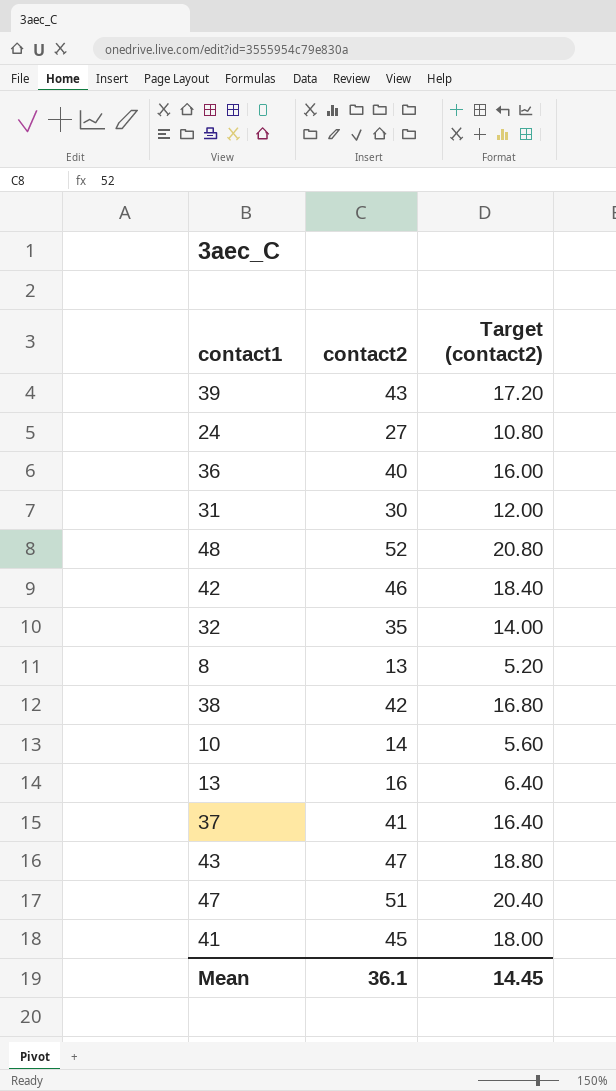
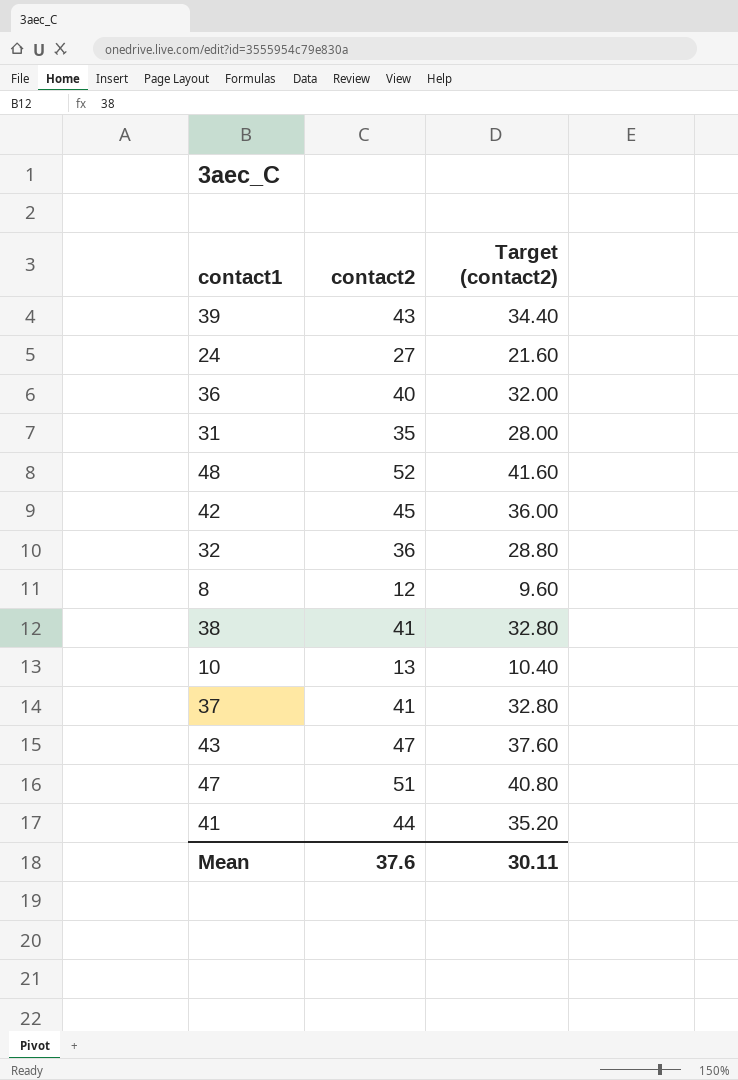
column Target (contact2) | formula: [contact2] * 0.4 -> [contact2] * 0.8
row 13: 16 | 6.40 -> none
31 | contact2: 30 -> 35
42 | contact2: 46 -> 45
32 | contact2: 35 -> 36
8 | contact2: 13 -> 12
38 | contact2: 42 -> 41
10 | contact2: 14 -> 13
41 | contact2: 45 -> 44
Mean | contact2: 36.1 -> 37.6
Mean | Target (contact2): 14.45 -> 30.11

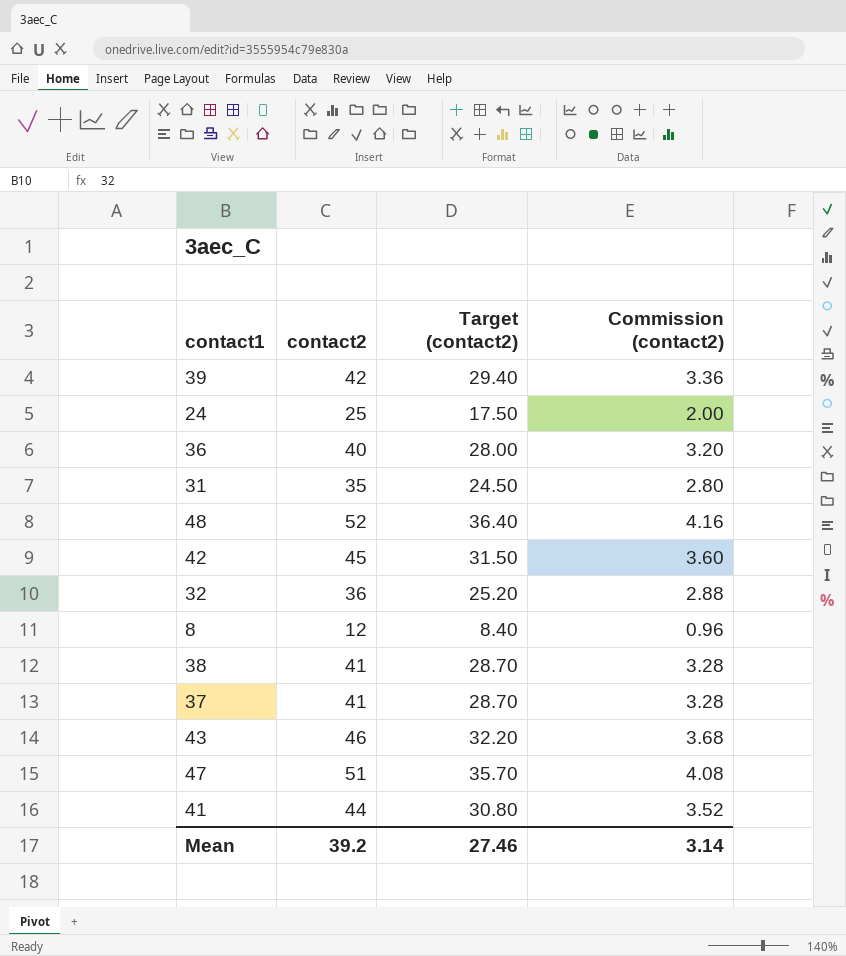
column Target (contact2) | formula: [contact2] * 0.8 -> [contact2] * 0.7
column Commission (contact2) | formula: none -> [contact2] * 0.08
row 10: 13 | 10.40 -> none
39 | contact2: 43 -> 42
24 | contact2: 27 -> 25
43 | contact2: 47 -> 46
Mean | contact2: 37.6 -> 39.2
Mean | Target (contact2): 30.11 -> 27.46

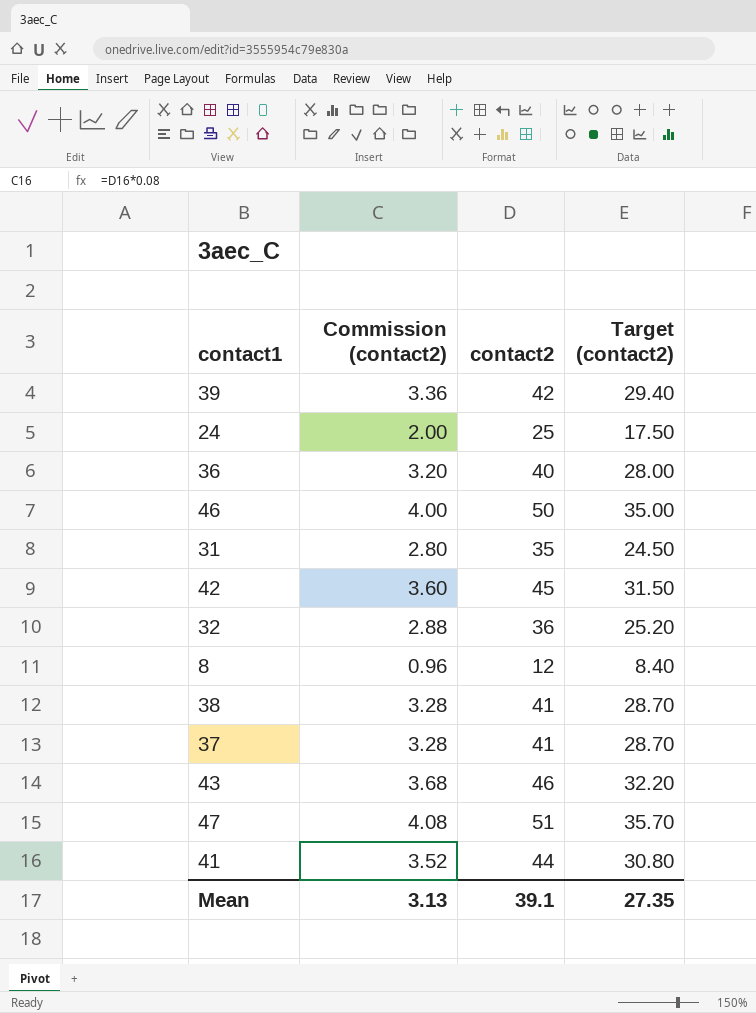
column Commission (contact2) | position: 4 -> 2
row 48: 52 | 36.40 | 4.16 -> none
row 46: none -> 4.00 | 50 | 35.00
Mean | Commission (contact2): 3.14 -> 3.13
Mean | contact2: 39.2 -> 39.1
Mean | Target (contact2): 27.46 -> 27.35

